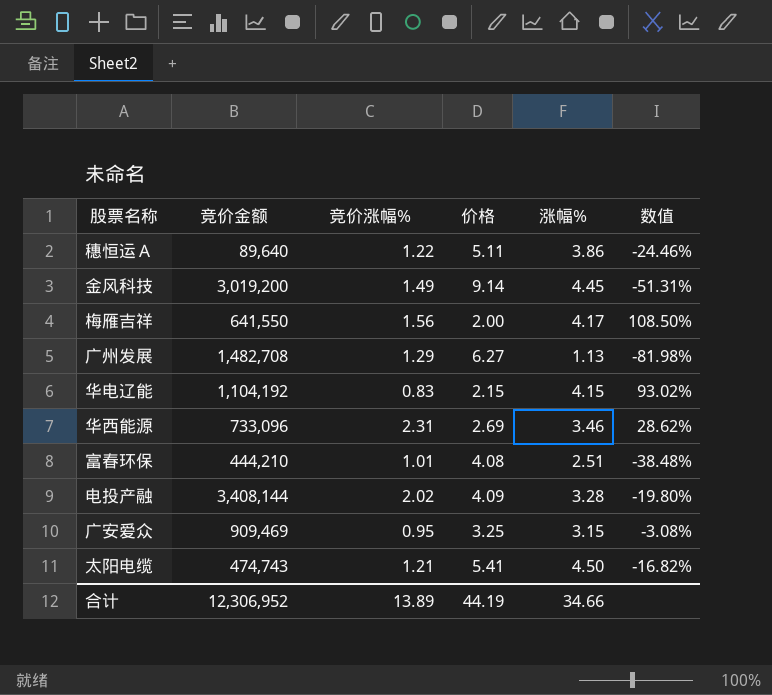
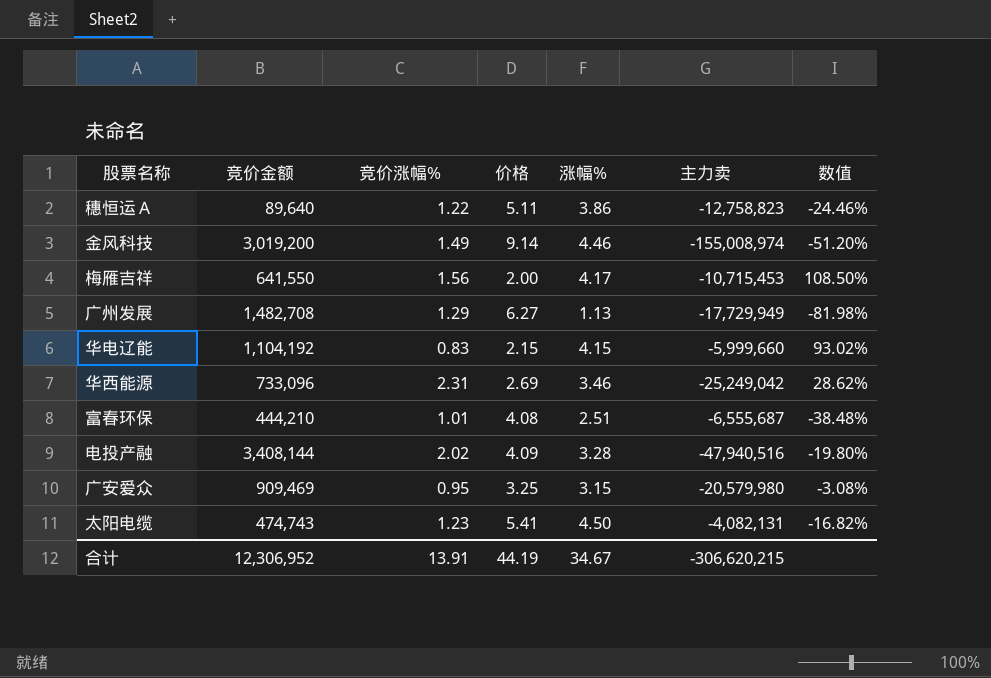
column 主力卖 | position: none -> 6
金风科技 | 涨幅%: 4.45 -> 4.46
金风科技 | 数值: -51.31% -> -51.20%
太阳电缆 | 竞价涨幅%: 1.21 -> 1.23
合计 | 竞价涨幅%: 13.89 -> 13.91
合计 | 涨幅%: 34.66 -> 34.67

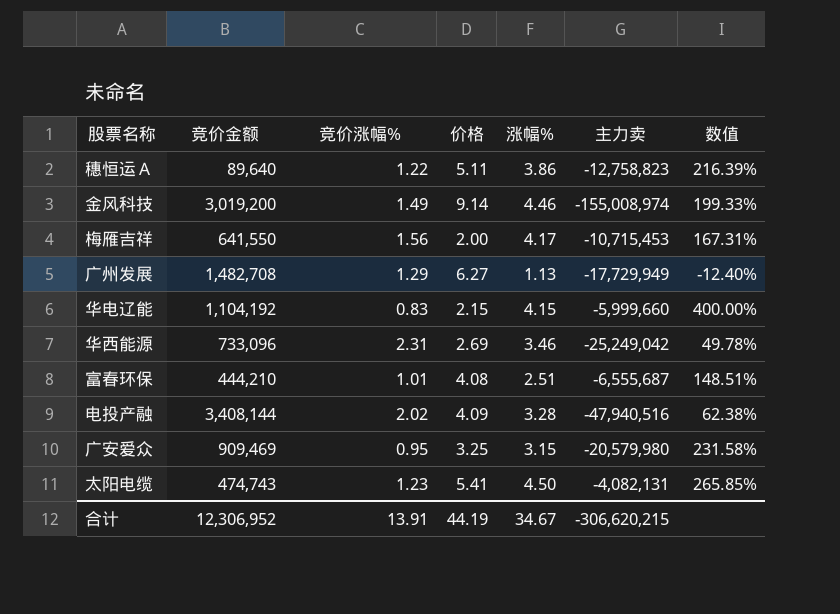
column 数值 | formula: ([涨幅%] - [价格]) / [价格] -> ([涨幅%] - [竞价涨幅%]) / [竞价涨幅%]

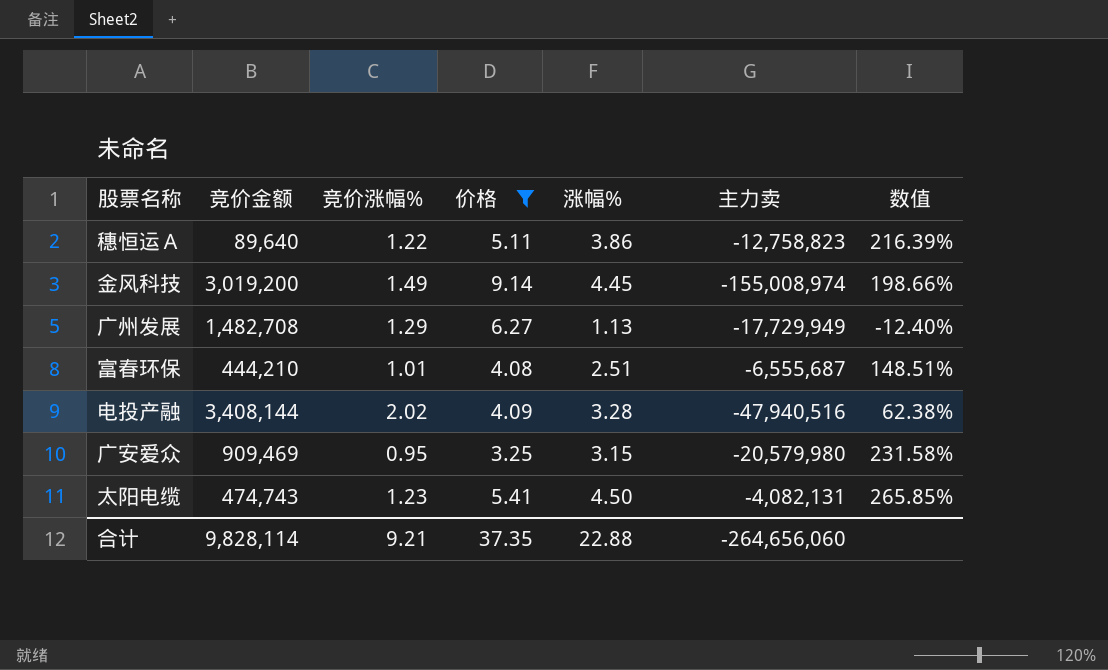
filter: none -> 价格 >= 3.25
金风科技 | 涨幅%: 4.46 -> 4.45
金风科技 | 数值: 199.33% -> 198.66%
合计 | 竞价金额: 12,306,952 -> 9,828,114
合计 | 竞价涨幅%: 13.91 -> 9.21
合计 | 价格: 44.19 -> 37.35
合计 | 涨幅%: 34.67 -> 22.88
合计 | 主力卖: -306,620,215 -> -264,656,060

